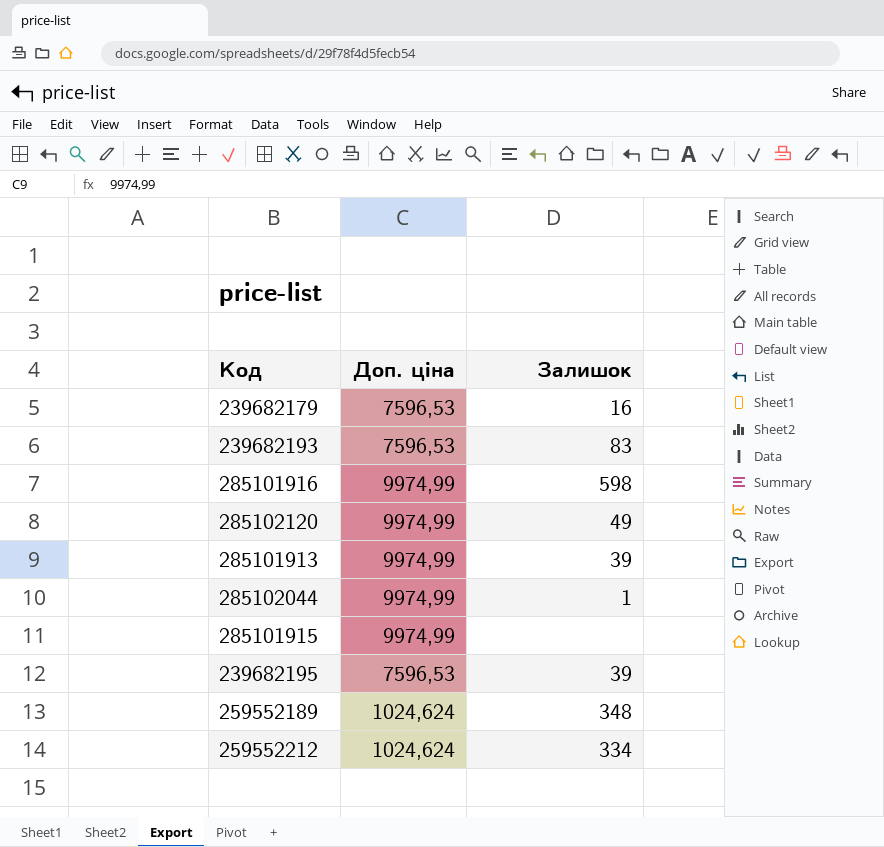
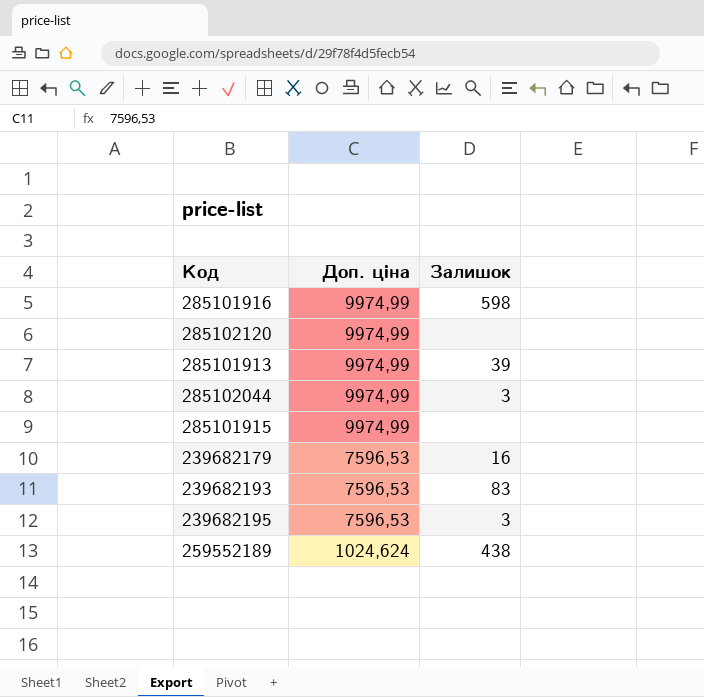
row order: none -> Доп. ціна descending
row 259552212: 1024,624 | 334 -> none
285102120 | Залишок: 49 -> none
285102044 | Залишок: 1 -> 3
239682195 | Залишок: 39 -> 3
259552189 | Залишок: 348 -> 438

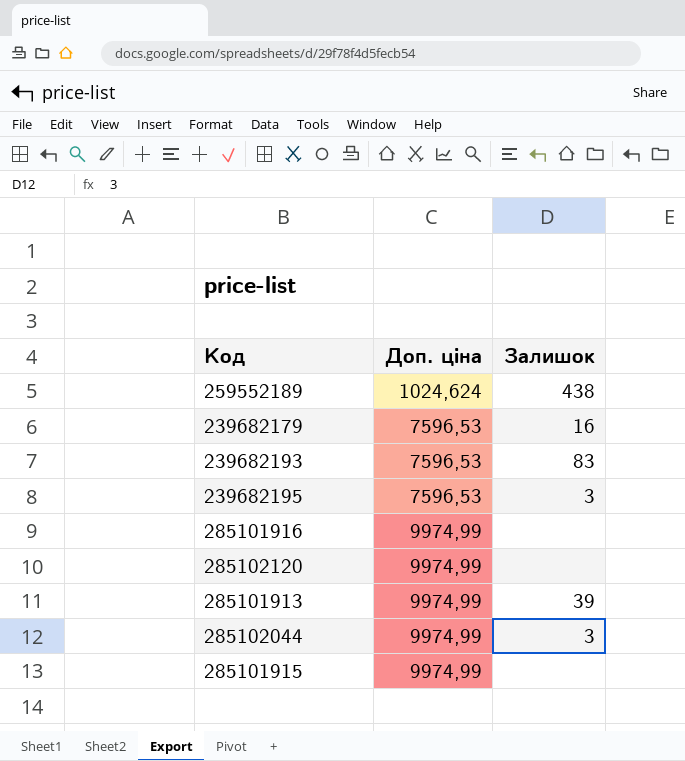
row order: Доп. ціна descending -> Доп. ціна ascending
285101916 | Залишок: 598 -> none

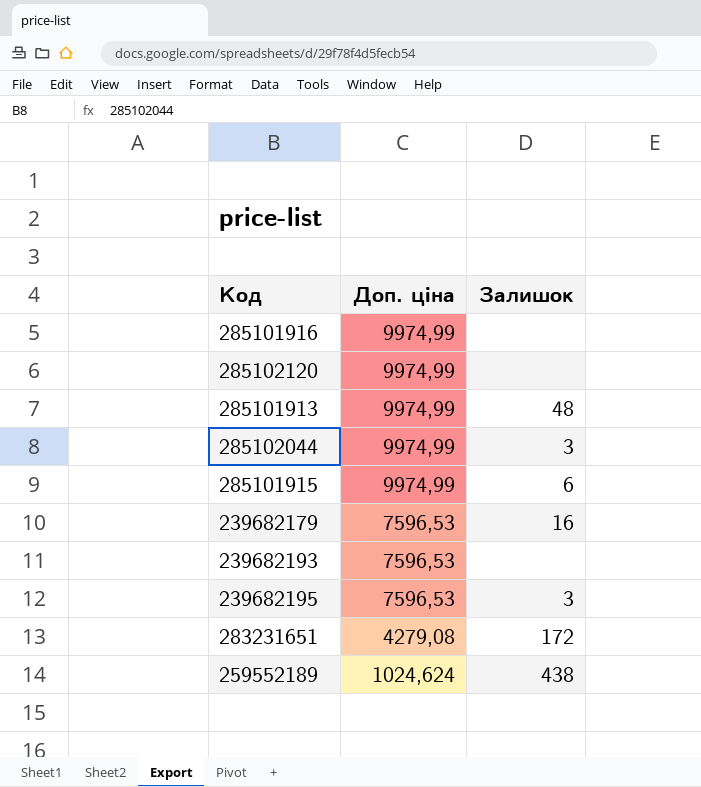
row order: Доп. ціна ascending -> Доп. ціна descending
285101913 | Залишок: 39 -> 48
285101915 | Залишок: none -> 6
239682193 | Залишок: 83 -> none
row 283231651: none -> 4279,08 | 172

